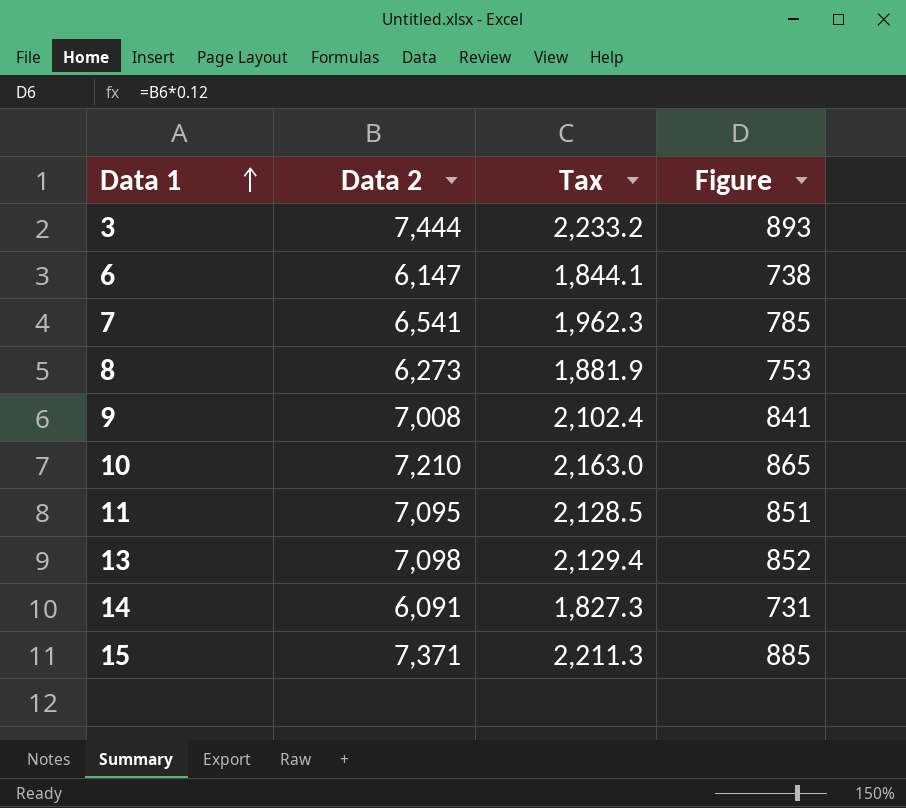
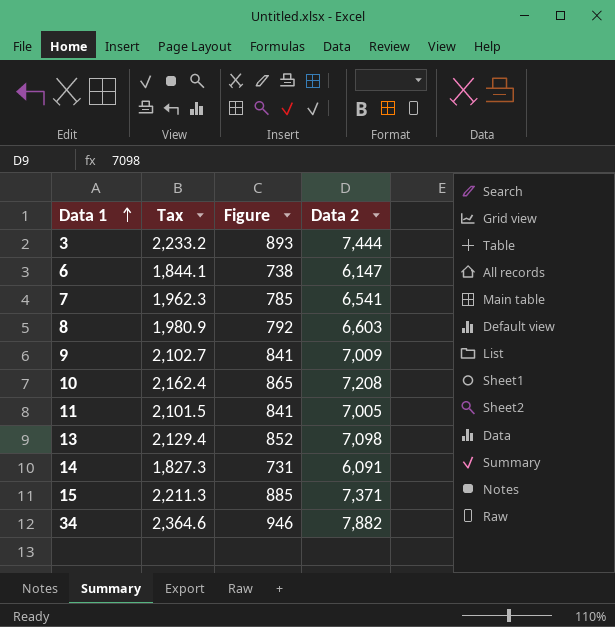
column Data 2 | position: 2 -> 4
8 | Tax: 1,881.9 -> 1,980.9
8 | Figure: 753 -> 792
8 | Data 2: 6,273 -> 6,603
9 | Tax: 2,102.4 -> 2,102.7
9 | Data 2: 7,008 -> 7,009
10 | Tax: 2,163.0 -> 2,162.4
10 | Data 2: 7,210 -> 7,208
11 | Tax: 2,128.5 -> 2,101.5
11 | Figure: 851 -> 841
11 | Data 2: 7,095 -> 7,005
row 34: none -> 2,364.6 | 946 | 7,882

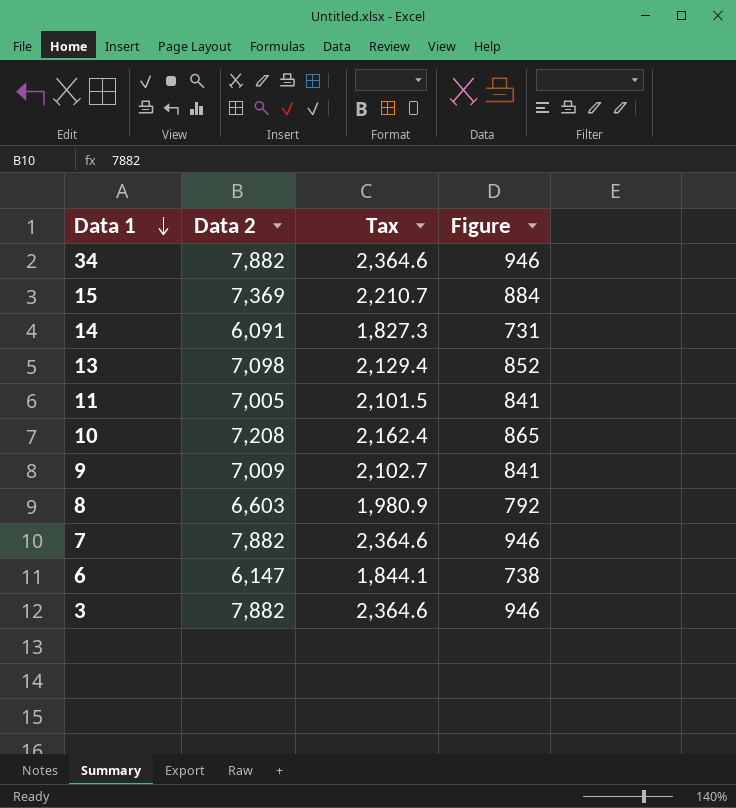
row order: Data 1 ascending -> Data 1 descending
column Data 2 | position: 4 -> 2
15 | Data 2: 7,371 -> 7,369
15 | Tax: 2,211.3 -> 2,210.7
15 | Figure: 885 -> 884
7 | Data 2: 6,541 -> 7,882
7 | Tax: 1,962.3 -> 2,364.6
7 | Figure: 785 -> 946
3 | Data 2: 7,444 -> 7,882
3 | Tax: 2,233.2 -> 2,364.6
3 | Figure: 893 -> 946

